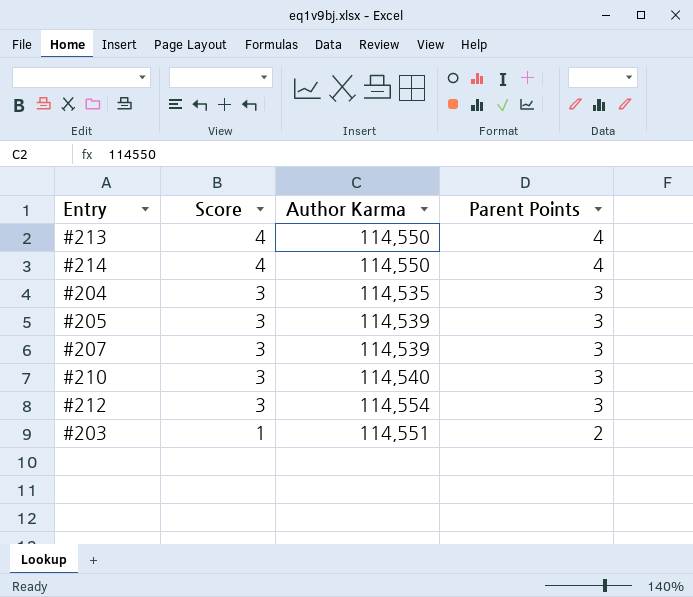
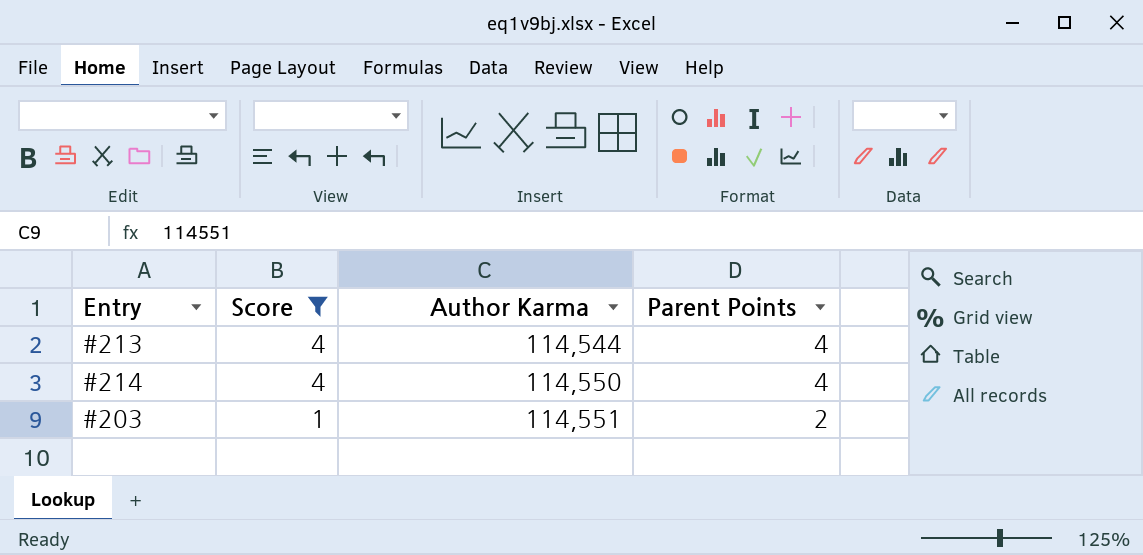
filter: none -> Score != 3
#213 | Author Karma: 114,550 -> 114,544

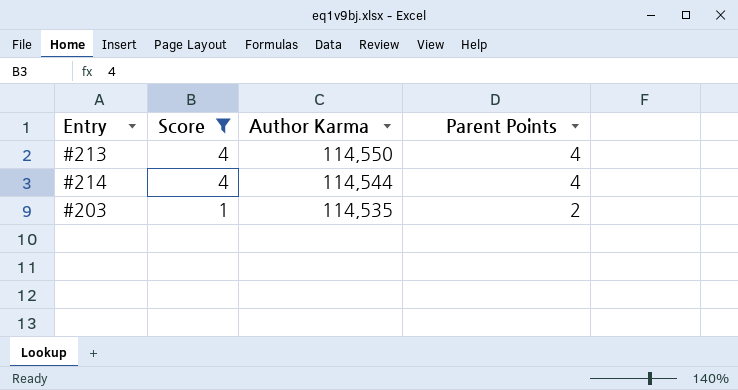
#213 | Author Karma: 114,544 -> 114,550
#214 | Author Karma: 114,550 -> 114,544
#203 | Author Karma: 114,551 -> 114,535

